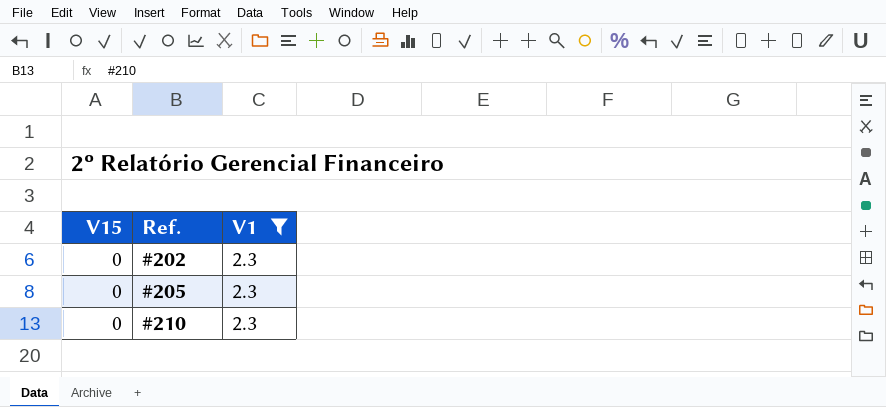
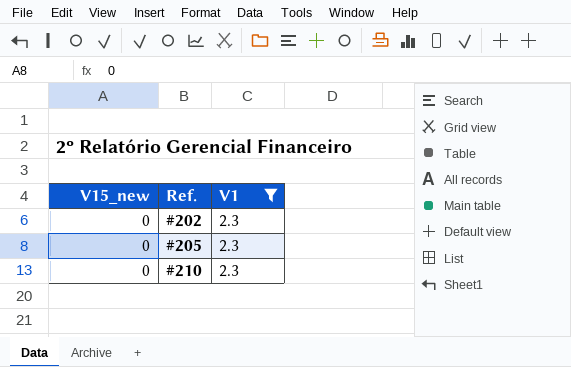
column name: V15 -> V15_new

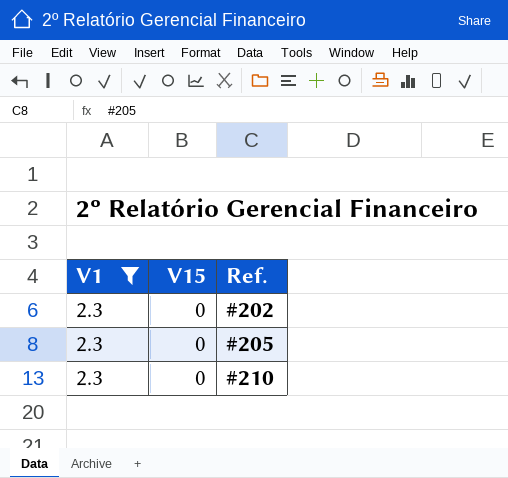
column V1 | position: 3 -> 1
column name: V15_new -> V15

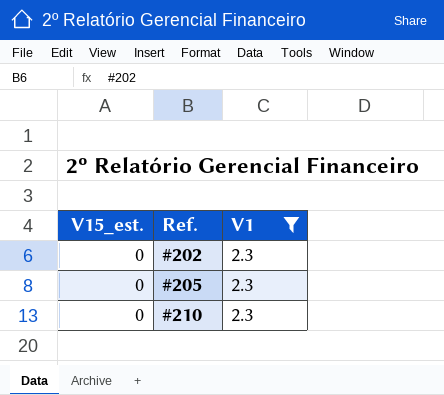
column name: V15 -> V15_est.
column V1 | position: 1 -> 3

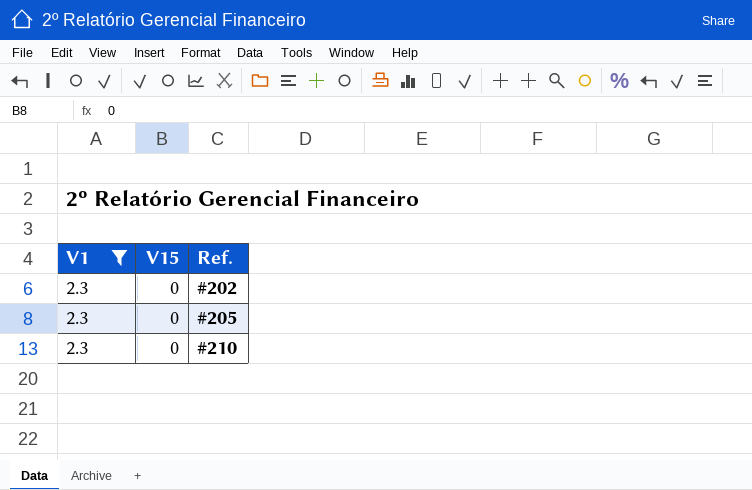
column V1 | position: 3 -> 1
column name: V15_est. -> V15

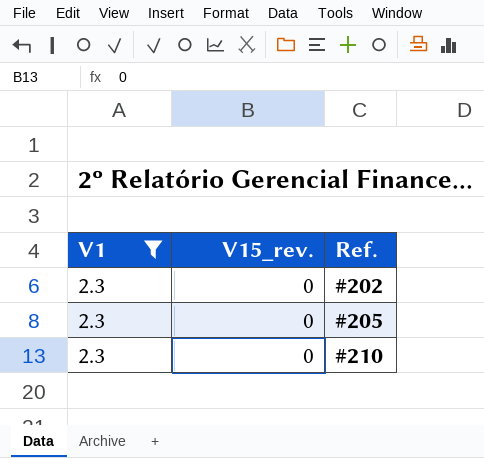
column name: V15 -> V15_rev.

